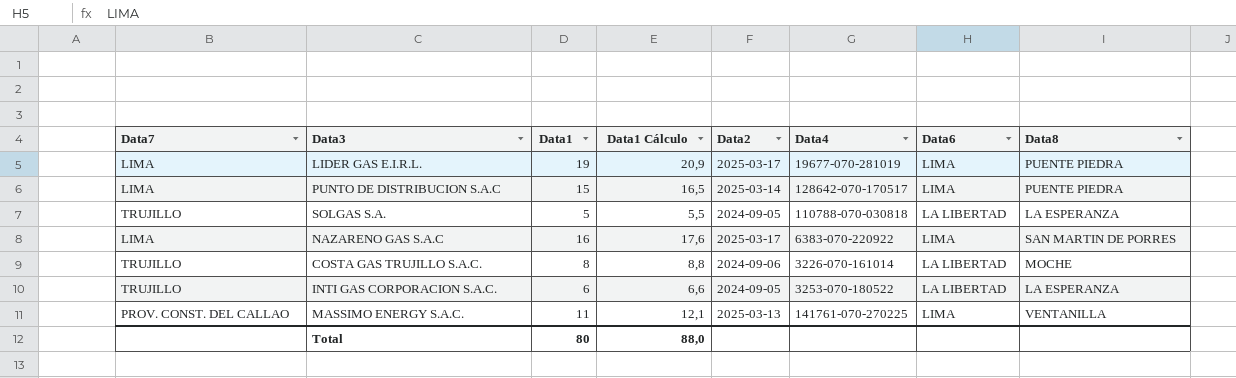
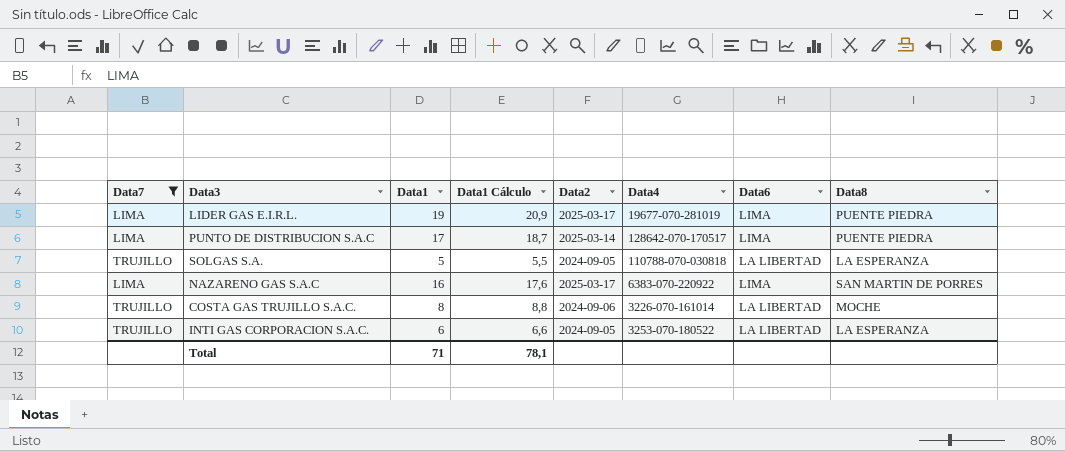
filter: none -> Data7 != PROV. CONST. DEL CALLAO
PUNTO DE DISTRIBUCION S.A.C | Data1: 15 -> 17
PUNTO DE DISTRIBUCION S.A.C | Data1 Cálculo: 16,5 -> 18,7
Total | Data1: 80 -> 71
Total | Data1 Cálculo: 88,0 -> 78,1

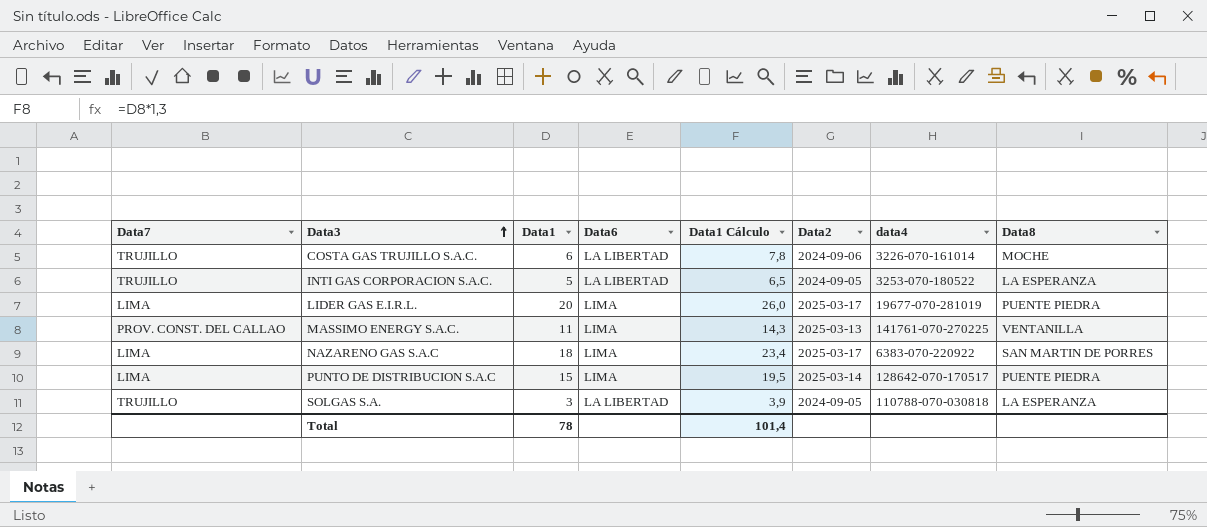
filter: Data7 != PROV. CONST. DEL CALLAO -> none
row order: none -> Data3 ascending
column Data6 | position: 7 -> 4
column Data1 Cálculo | formula: [Data1] * 1,1 -> [Data1] * 1,3
column name: Data4 -> data4
COSTA GAS TRUJILLO S.A.C. | Data1: 8 -> 6
INTI GAS CORPORACION S.A.C. | Data1: 6 -> 5
LIDER GAS E.I.R.L. | Data1: 19 -> 20
NAZARENO GAS S.A.C | Data1: 16 -> 18
PUNTO DE DISTRIBUCION S.A.C | Data1: 17 -> 15
SOLGAS S.A. | Data1: 5 -> 3
Total | Data1: 71 -> 78
Total | Data1 Cálculo: 78,1 -> 101,4

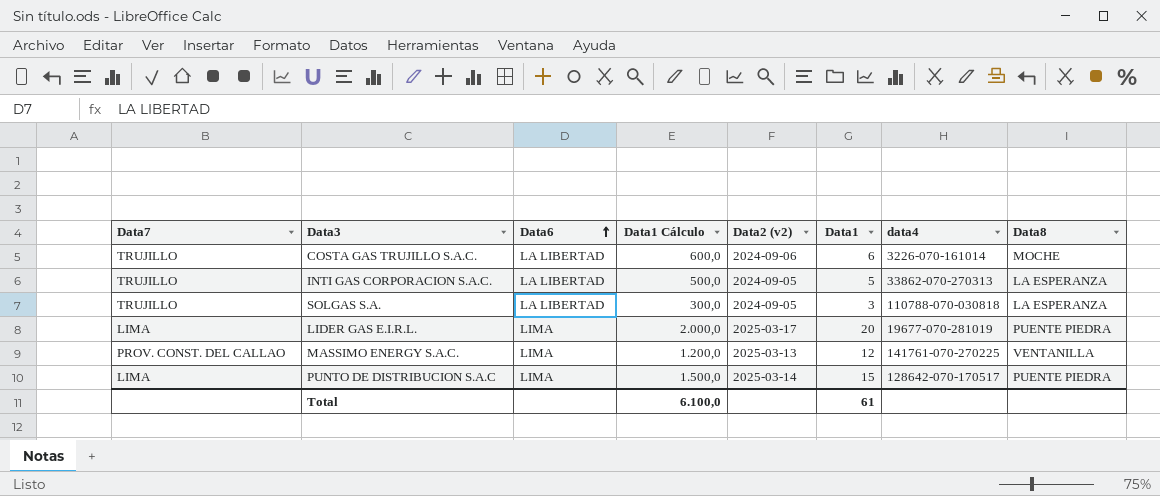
row order: Data3 ascending -> Data6 ascending
column Data1 Cálculo | formula: [Data1] * 1,3 -> [Data1] * 100
column name: Data2 -> Data2 (v2)
column Data1 | position: 3 -> 6
row NAZARENO GAS S.A.C: LIMA | 18 | LIMA | 23,4 | 2025-03-17 | 6383-070-220922 | SAN MARTIN DE PORRES -> none
INTI GAS CORPORACION S.A.C. | data4: 3253-070-180522 -> 33862-070-270313
MASSIMO ENERGY S.A.C. | Data1: 11 -> 12
Total | Data1 Cálculo: 101,4 -> 6.100,0
Total | Data1: 78 -> 61

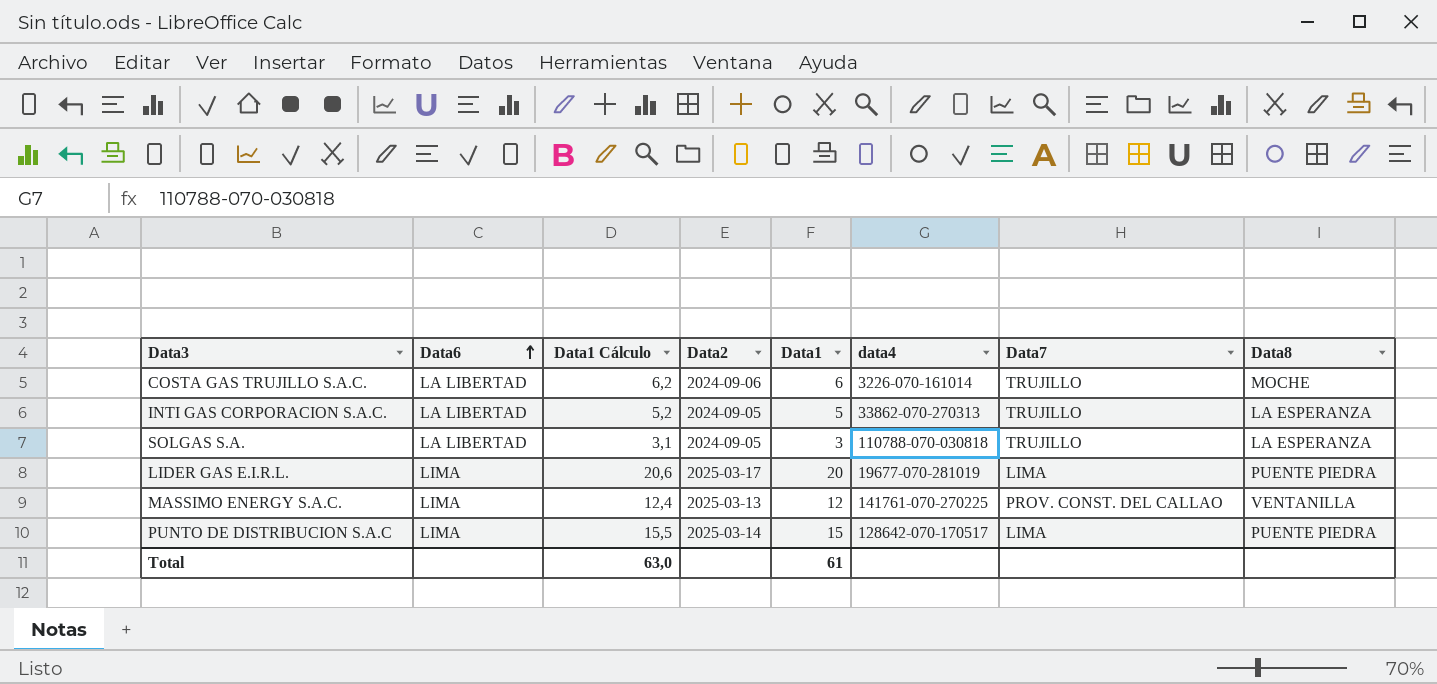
column Data1 Cálculo | formula: [Data1] * 100 -> [Data1] * 1,03
column name: Data2 (v2) -> Data2
column Data7 | position: 1 -> 7
Total | Data1 Cálculo: 6.100,0 -> 63,0

